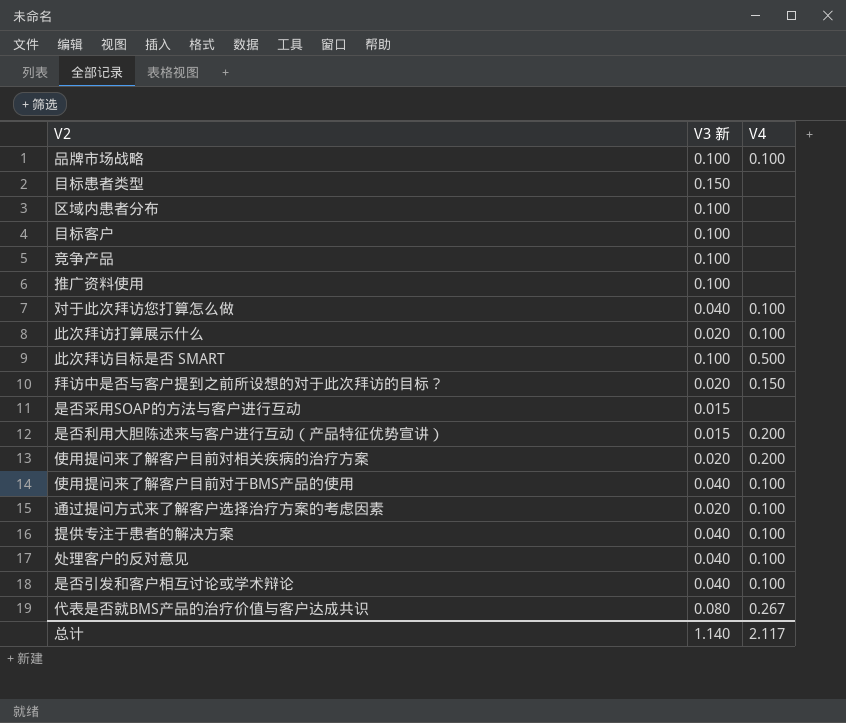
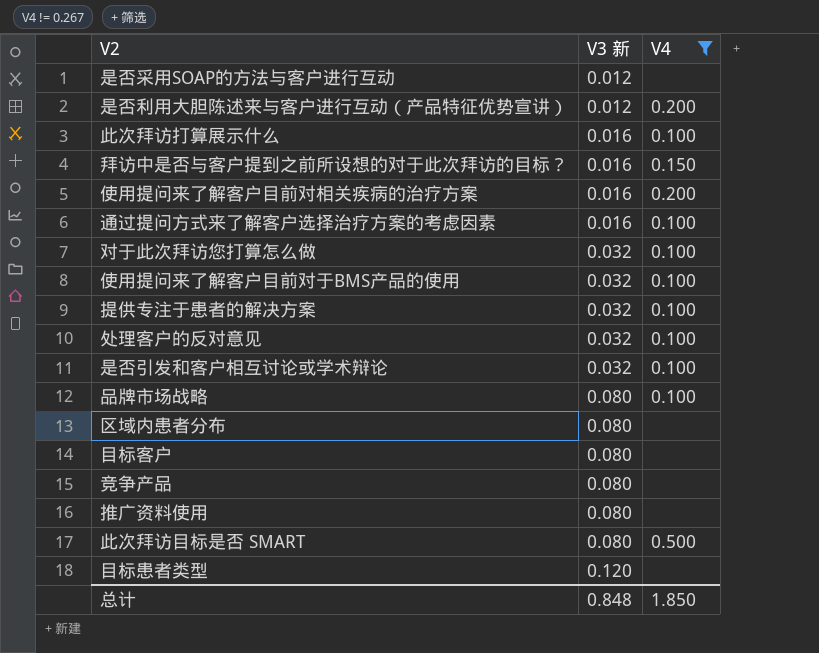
filter: none -> V4 != 0.267
row order: none -> V3 新 ascending
是否采用SOAP的方法与客户进行互动 | V3 新: 0.015 -> 0.012
是否利用大胆陈述来与客户进行互动（产品特征优势宣讲） | V3 新: 0.015 -> 0.012
此次拜访打算展示什么 | V3 新: 0.020 -> 0.016
拜访中是否与客户提到之前所设想的对于此次拜访的目标？ | V3 新: 0.020 -> 0.016
使用提问来了解客户目前对相关疾病的治疗方案 | V3 新: 0.020 -> 0.016
通过提问方式来了解客户选择治疗方案的考虑因素 | V3 新: 0.020 -> 0.016
对于此次拜访您打算怎么做 | V3 新: 0.040 -> 0.032
使用提问来了解客户目前对于BMS产品的使用 | V3 新: 0.040 -> 0.032
提供专注于患者的解决方案 | V3 新: 0.040 -> 0.032
处理客户的反对意见 | V3 新: 0.040 -> 0.032
是否引发和客户相互讨论或学术辩论 | V3 新: 0.040 -> 0.032
品牌市场战略 | V3 新: 0.100 -> 0.080
区域内患者分布 | V3 新: 0.100 -> 0.080
目标客户 | V3 新: 0.100 -> 0.080
竞争产品 | V3 新: 0.100 -> 0.080
推广资料使用 | V3 新: 0.100 -> 0.080
此次拜访目标是否 SMART | V3 新: 0.100 -> 0.080
目标患者类型 | V3 新: 0.150 -> 0.120
总计 | V3 新: 1.140 -> 0.848
总计 | V4: 2.117 -> 1.850

